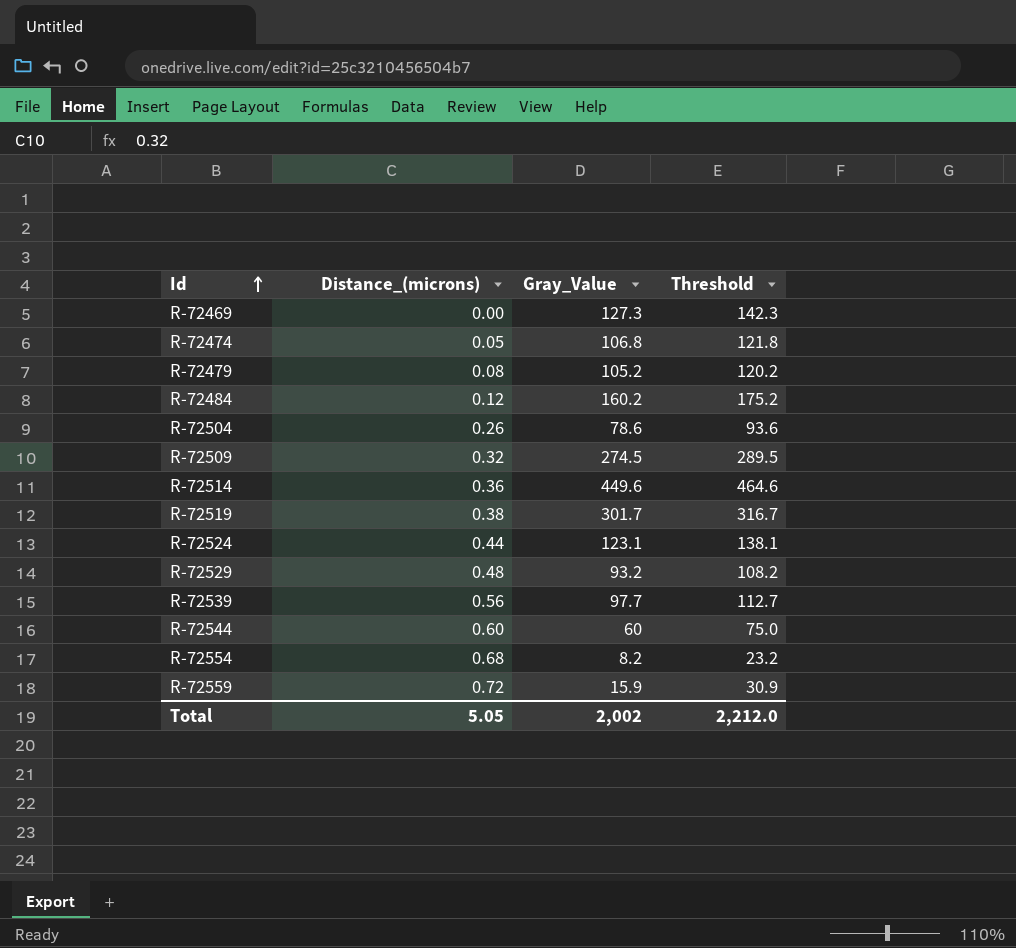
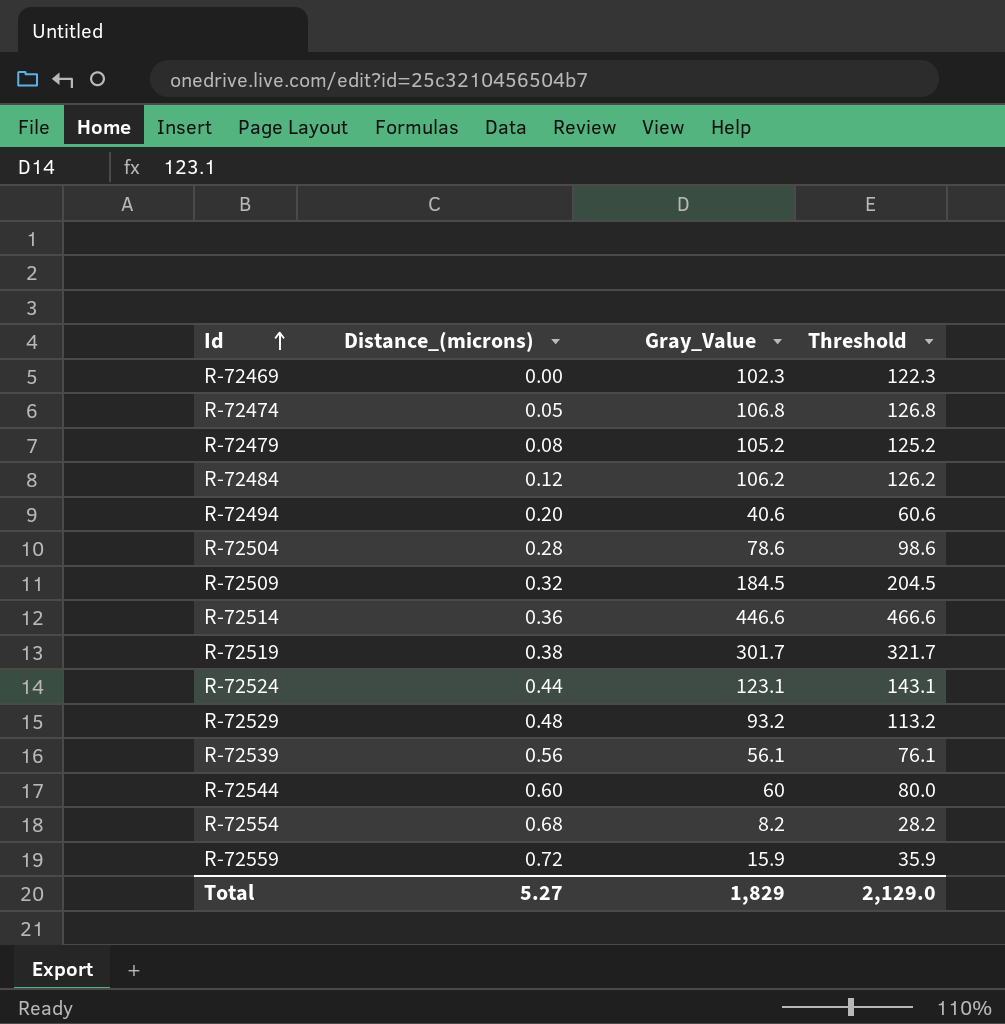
column Threshold | formula: [Gray_Value] + 15 -> [Gray_Value] + 20
R-72469 | Gray_Value: 127.3 -> 102.3
R-72484 | Gray_Value: 160.2 -> 106.2
row R-72494: none -> 0.20 | 40.6 | 60.6
R-72504 | Distance_(microns): 0.26 -> 0.28
R-72509 | Gray_Value: 274.5 -> 184.5
R-72514 | Gray_Value: 449.6 -> 446.6
R-72539 | Gray_Value: 97.7 -> 56.1
Total | Distance_(microns): 5.05 -> 5.27
Total | Gray_Value: 2,002 -> 1,829
Total | Threshold: 2,212.0 -> 2,129.0

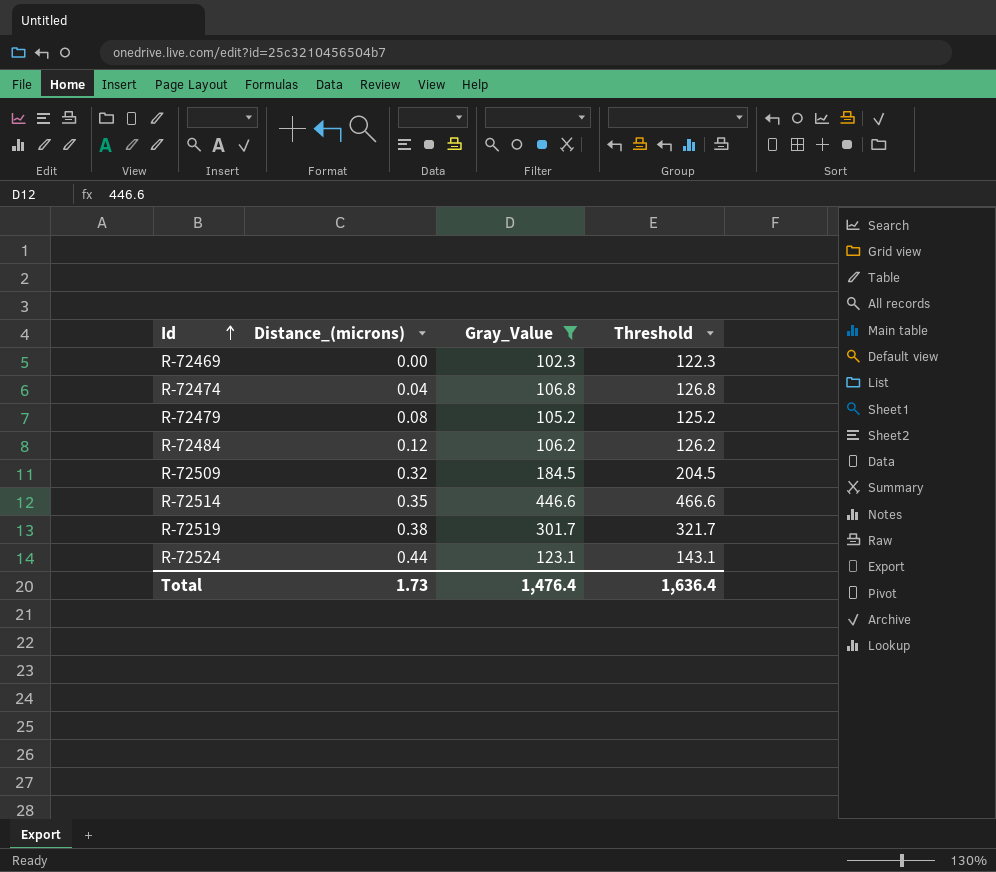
filter: none -> Gray_Value >= 102.3
R-72474 | Distance_(microns): 0.05 -> 0.04
R-72514 | Distance_(microns): 0.36 -> 0.35
Total | Distance_(microns): 5.27 -> 1.73
Total | Gray_Value: 1,829 -> 1,476.4
Total | Threshold: 2,129.0 -> 1,636.4

